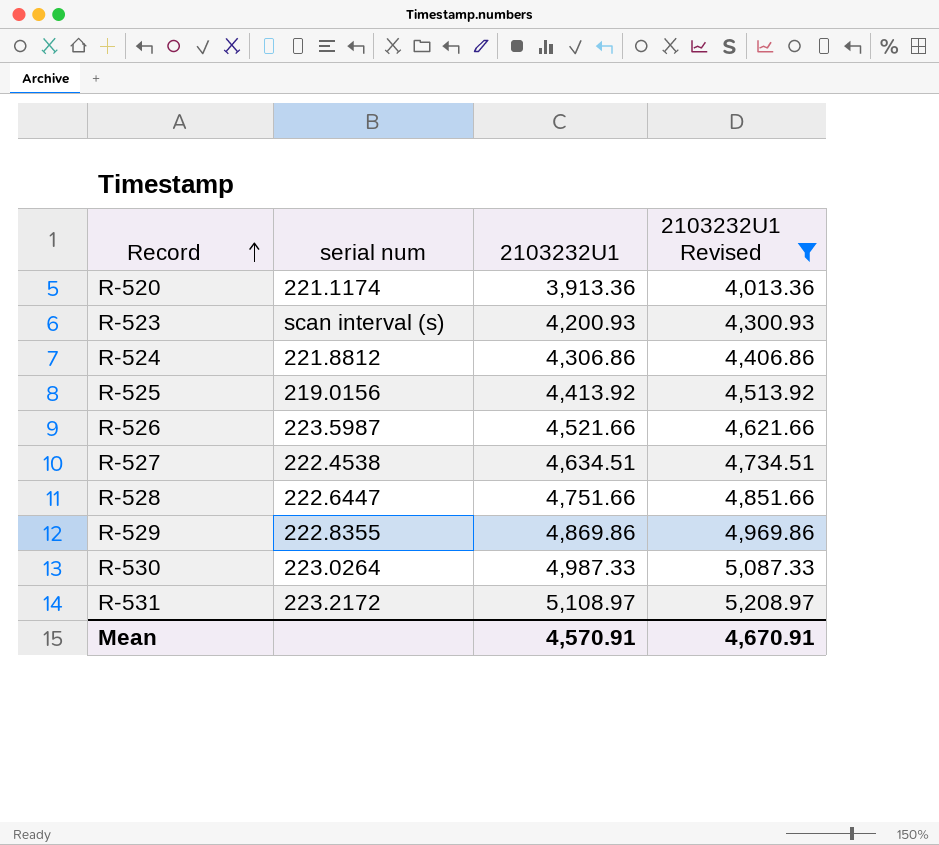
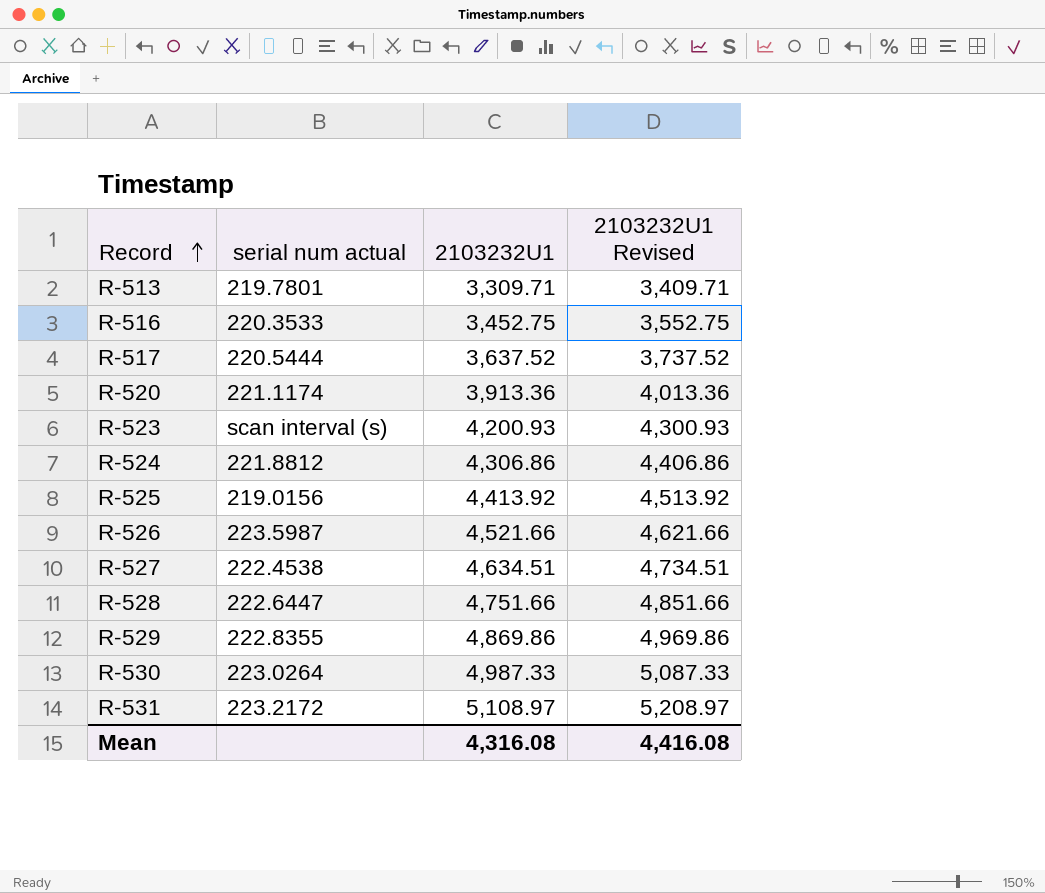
filter: 2103232U1 Revised >= 4,013.36 -> none
column name: serial num -> serial num actual
Mean | 2103232U1: 4,570.91 -> 4,316.08
Mean | 2103232U1 Revised: 4,670.91 -> 4,416.08

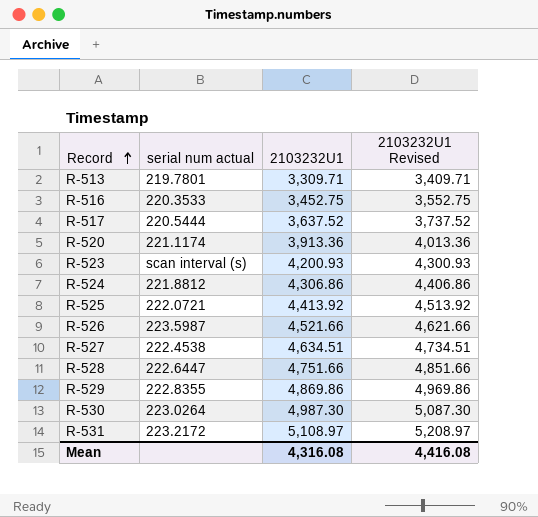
R-525 | serial num actual: 219.0156 -> 222.0721
R-530 | 2103232U1: 4,987.33 -> 4,987.30
R-530 | 2103232U1 Revised: 5,087.33 -> 5,087.30

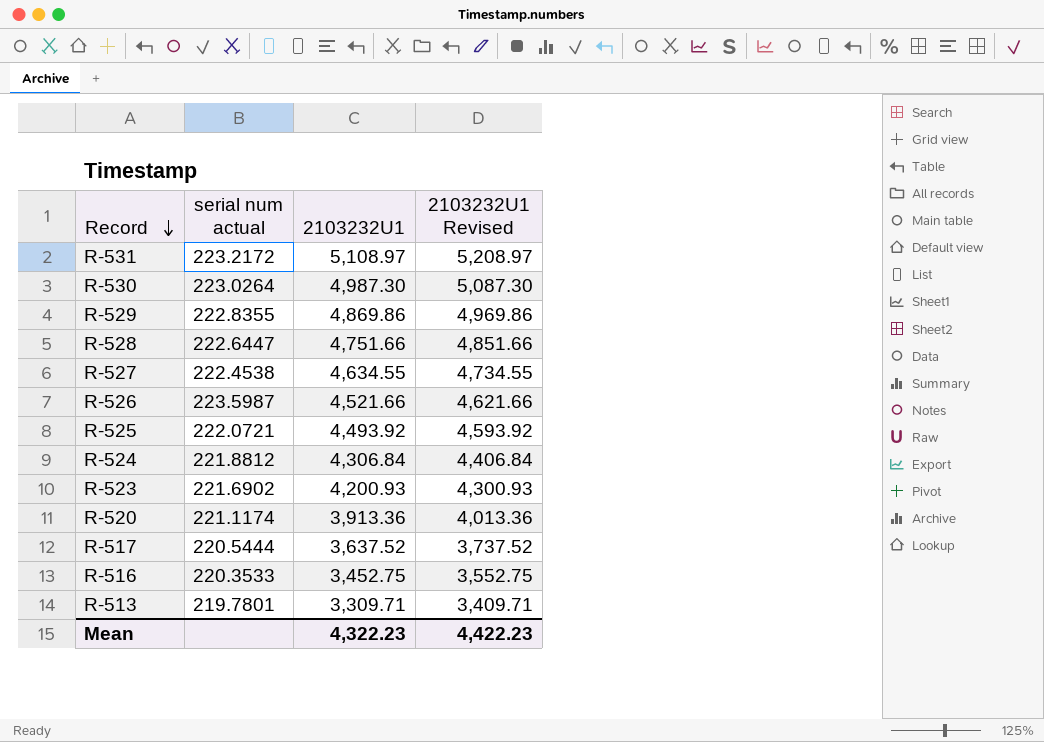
row order: Record ascending -> Record descending
R-527 | 2103232U1: 4,634.51 -> 4,634.55
R-527 | 2103232U1 Revised: 4,734.51 -> 4,734.55
R-525 | 2103232U1: 4,413.92 -> 4,493.92
R-525 | 2103232U1 Revised: 4,513.92 -> 4,593.92
R-524 | 2103232U1: 4,306.86 -> 4,306.84
R-524 | 2103232U1 Revised: 4,406.86 -> 4,406.84
R-523 | serial num actual: scan interval (s) -> 221.6902
Mean | 2103232U1: 4,316.08 -> 4,322.23
Mean | 2103232U1 Revised: 4,416.08 -> 4,422.23

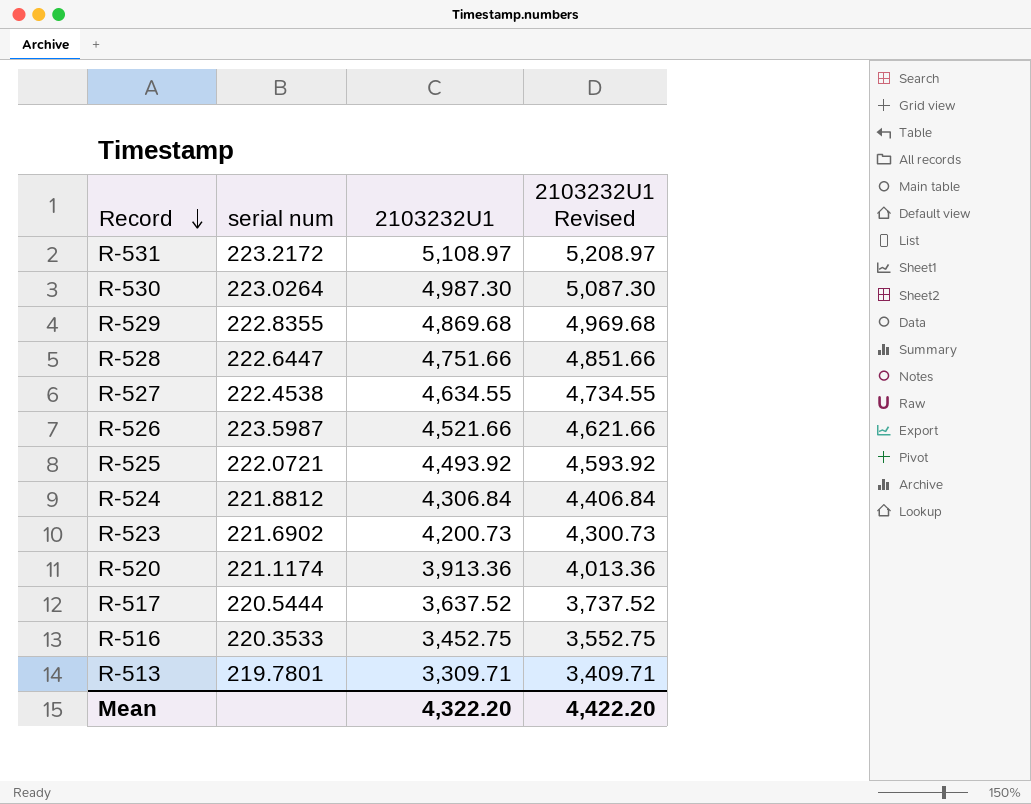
column name: serial num actual -> serial num
R-529 | 2103232U1: 4,869.86 -> 4,869.68
R-529 | 2103232U1 Revised: 4,969.86 -> 4,969.68
R-523 | 2103232U1: 4,200.93 -> 4,200.73
R-523 | 2103232U1 Revised: 4,300.93 -> 4,300.73
Mean | 2103232U1: 4,322.23 -> 4,322.20
Mean | 2103232U1 Revised: 4,422.23 -> 4,422.20

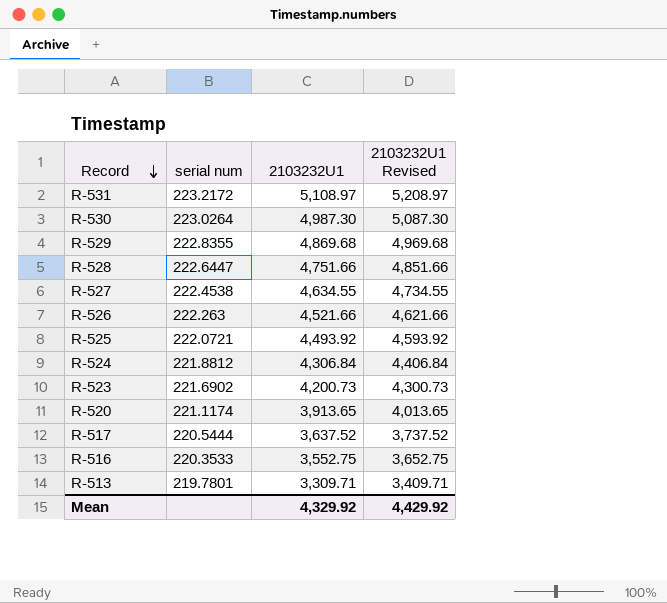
R-526 | serial num: 223.5987 -> 222.263
R-520 | 2103232U1: 3,913.36 -> 3,913.65
R-520 | 2103232U1 Revised: 4,013.36 -> 4,013.65
R-516 | 2103232U1: 3,452.75 -> 3,552.75
R-516 | 2103232U1 Revised: 3,552.75 -> 3,652.75
Mean | 2103232U1: 4,322.20 -> 4,329.92
Mean | 2103232U1 Revised: 4,422.20 -> 4,429.92

